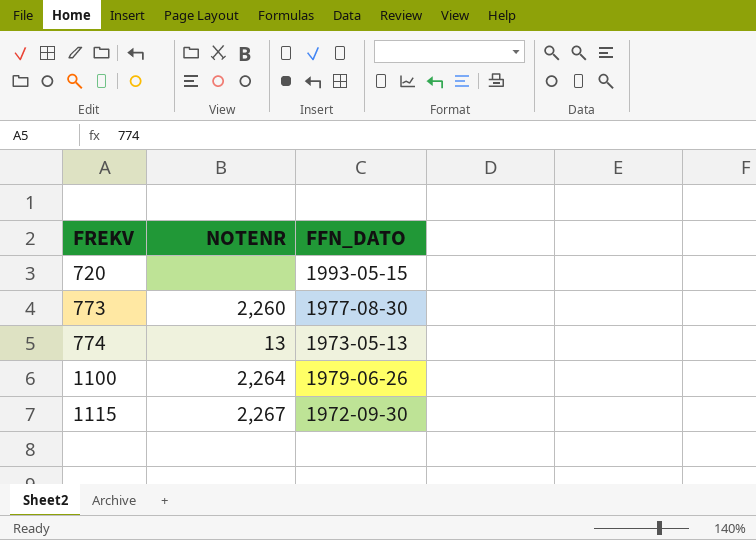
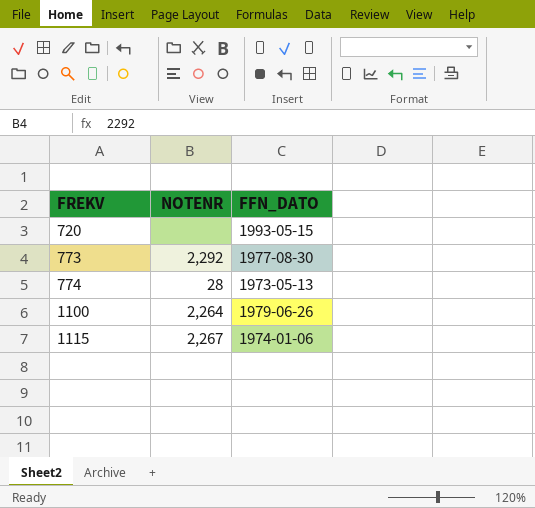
773 | NOTENR: 2,260 -> 2,292
774 | NOTENR: 13 -> 28
1115 | FFN_DATO: 1972-09-30 -> 1974-01-06

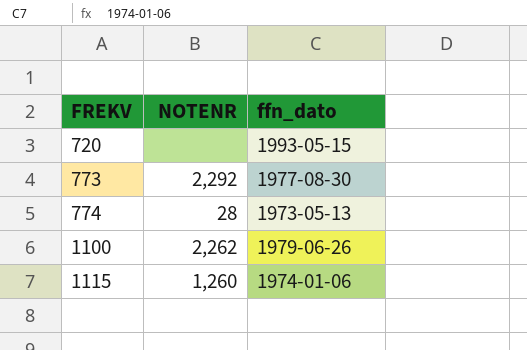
column name: FFN_DATO -> ffn_dato
1100 | NOTENR: 2,264 -> 2,262
1115 | NOTENR: 2,267 -> 1,260

